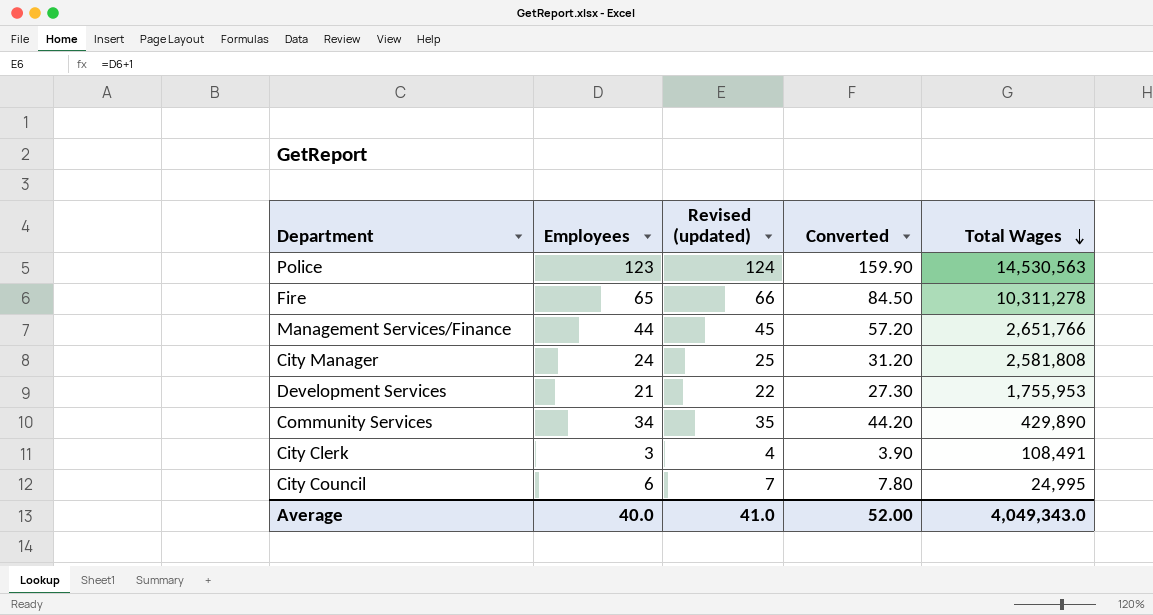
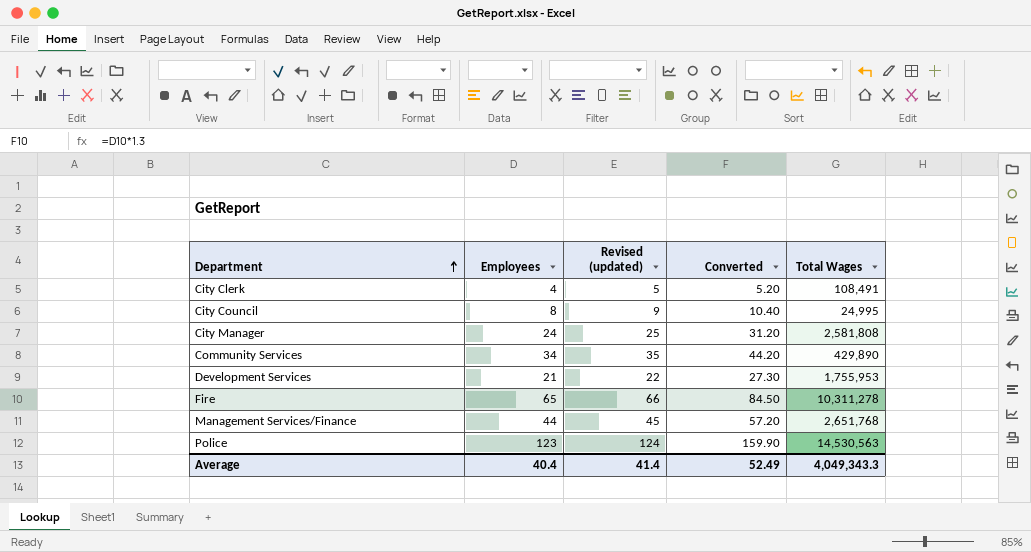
row order: Total Wages descending -> Department ascending
City Clerk | Employees: 3 -> 4
City Clerk | Revised (updated): 4 -> 5
City Clerk | Converted: 3.90 -> 5.20
City Council | Employees: 6 -> 8
City Council | Revised (updated): 7 -> 9
City Council | Converted: 7.80 -> 10.40
Management Services/Finance | Total Wages: 2,651,766 -> 2,651,768
Average | Employees: 40.0 -> 40.4
Average | Revised (updated): 41.0 -> 41.4
Average | Converted: 52.00 -> 52.49
Average | Total Wages: 4,049,343.0 -> 4,049,343.3

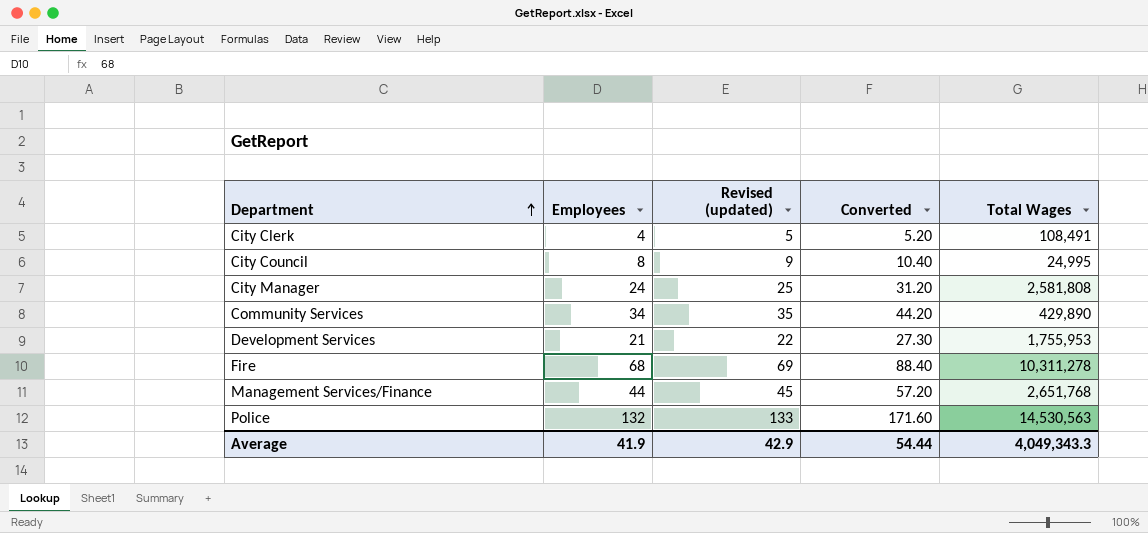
Fire | Employees: 65 -> 68
Fire | Revised (updated): 66 -> 69
Fire | Converted: 84.50 -> 88.40
Police | Employees: 123 -> 132
Police | Revised (updated): 124 -> 133
Police | Converted: 159.90 -> 171.60
Average | Employees: 40.4 -> 41.9
Average | Revised (updated): 41.4 -> 42.9
Average | Converted: 52.49 -> 54.44

